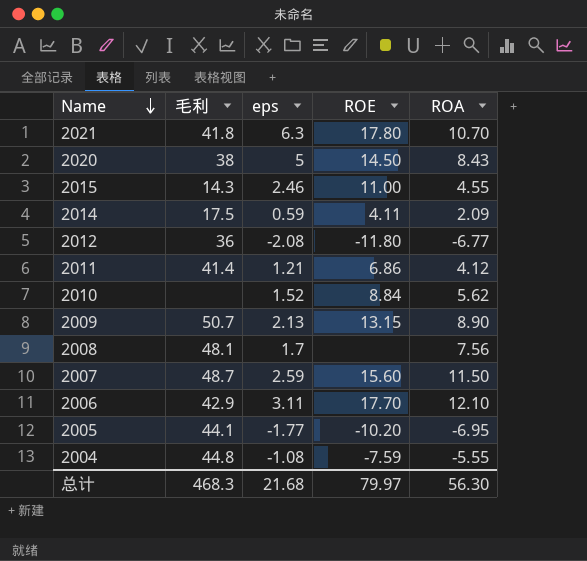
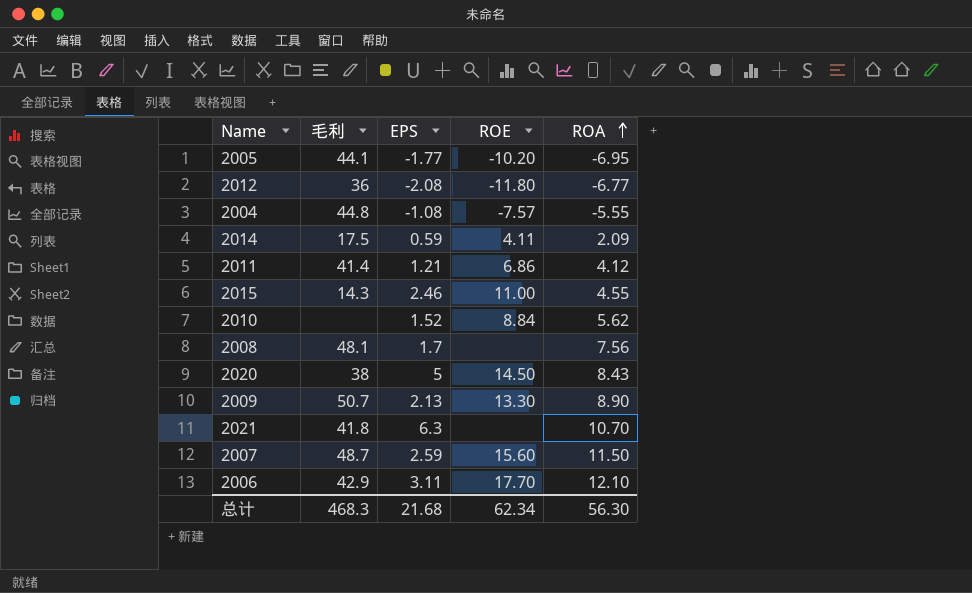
row order: Name descending -> ROA ascending
column name: eps -> EPS
2004 | ROE: -7.59 -> -7.57
2009 | ROE: 13.15 -> 13.30
2021 | ROE: 17.80 -> none
总计 | ROE: 79.97 -> 62.34

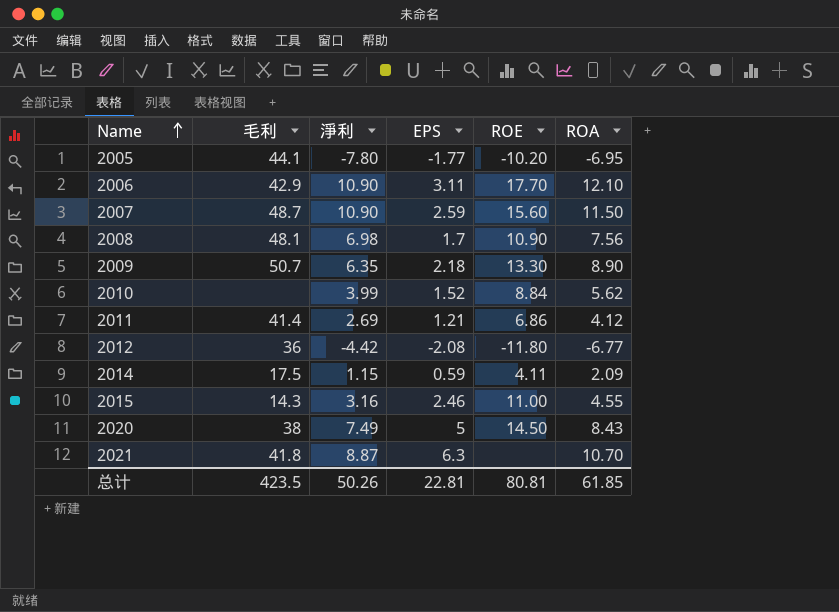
row order: ROA ascending -> Name ascending
column 淨利 | position: none -> 3
row 2004: 44.8 | -1.08 | -7.57 | -5.55 -> none
2008 | ROE: none -> 10.90
2009 | EPS: 2.13 -> 2.18
总计 | 毛利: 468.3 -> 423.5
总计 | EPS: 21.68 -> 22.81
总计 | ROE: 62.34 -> 80.81
总计 | ROA: 56.30 -> 61.85

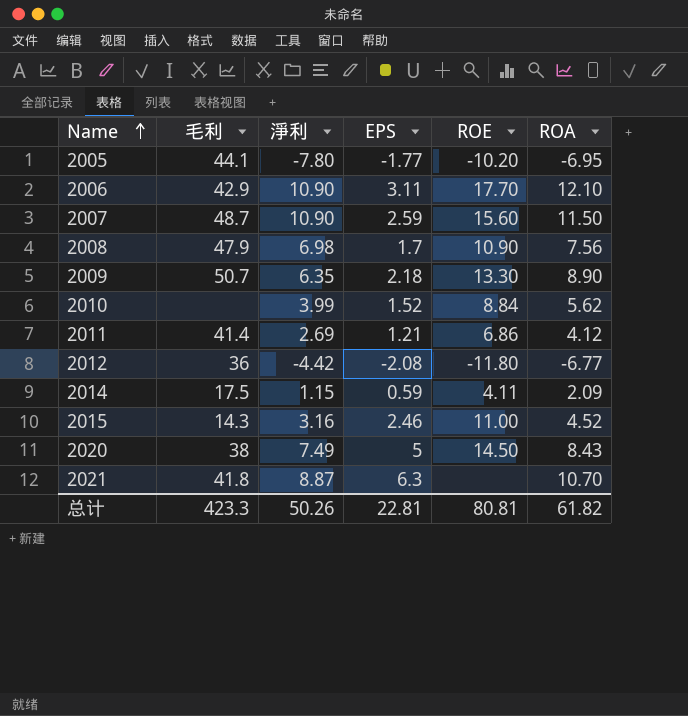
2008 | 毛利: 48.1 -> 47.9
2015 | ROA: 4.55 -> 4.52
总计 | 毛利: 423.5 -> 423.3
总计 | ROA: 61.85 -> 61.82

